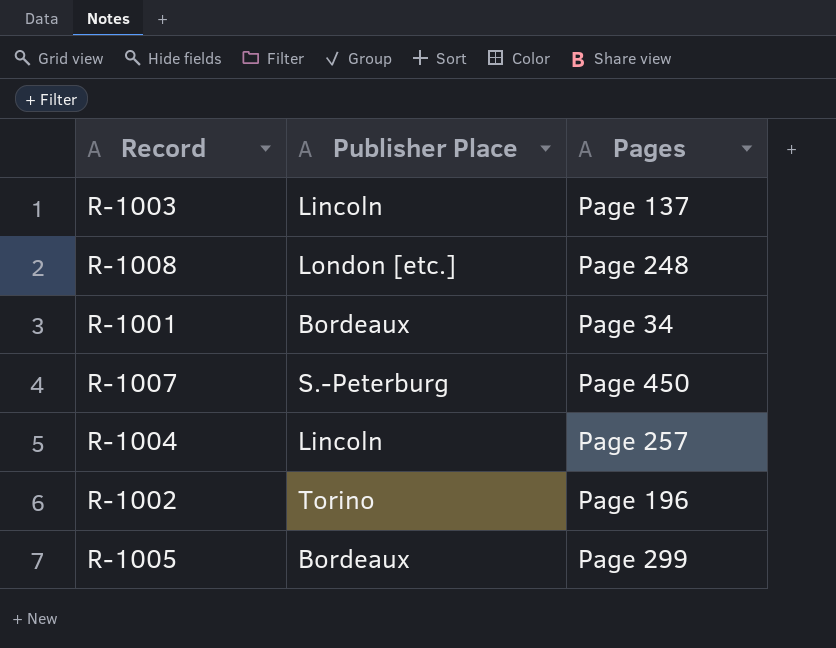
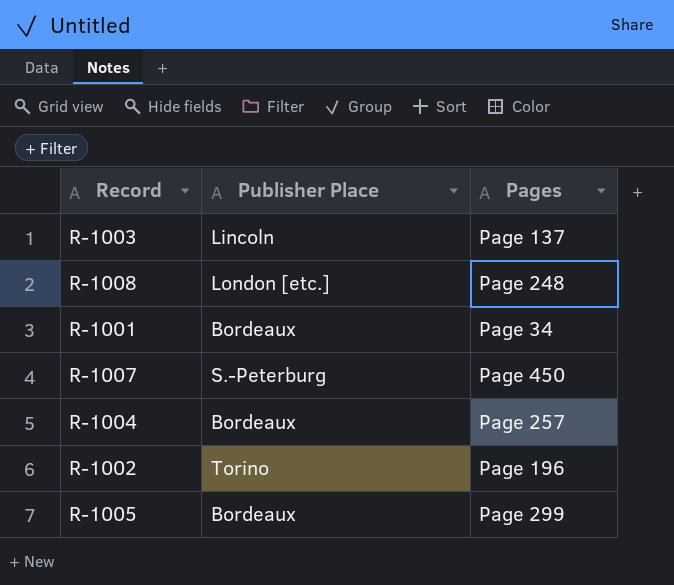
R-1004 | Publisher Place: Lincoln -> Bordeaux

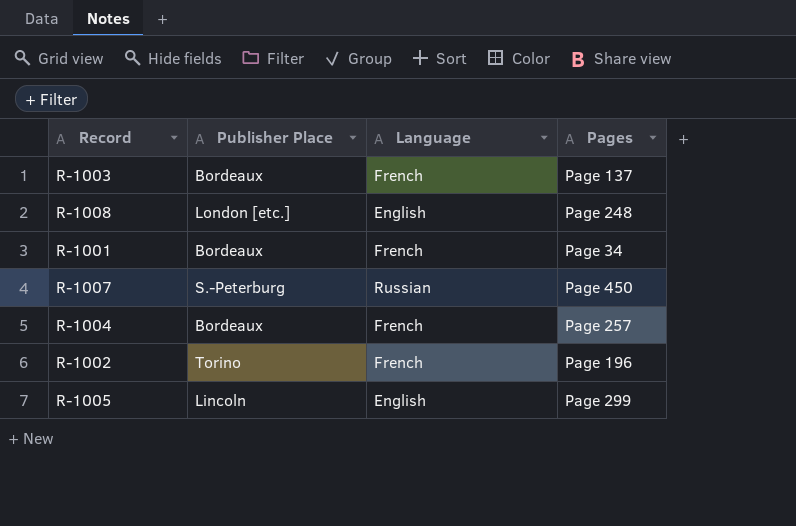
column Language | position: none -> 3
R-1003 | Publisher Place: Lincoln -> Bordeaux
R-1005 | Publisher Place: Bordeaux -> Lincoln

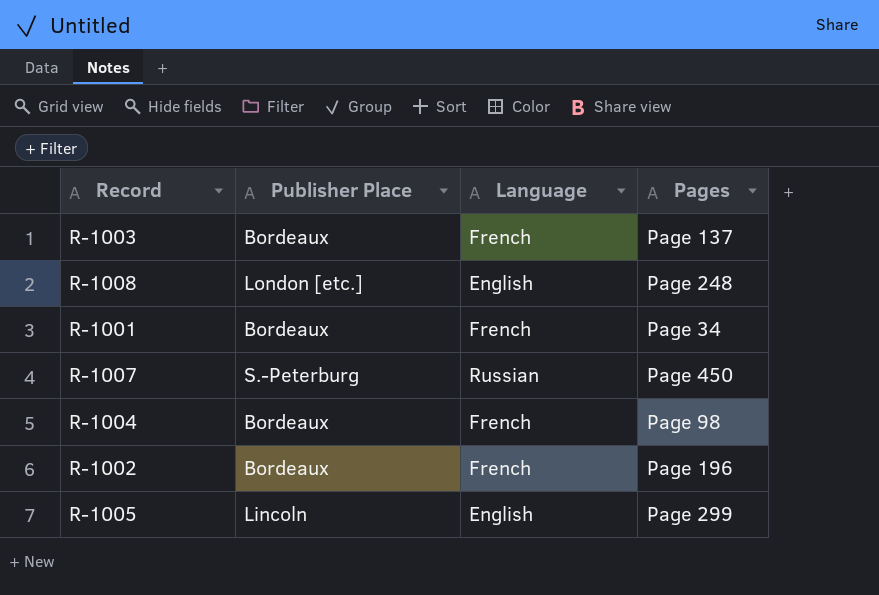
R-1004 | Pages: Page 257 -> Page 98
R-1002 | Publisher Place: Torino -> Bordeaux

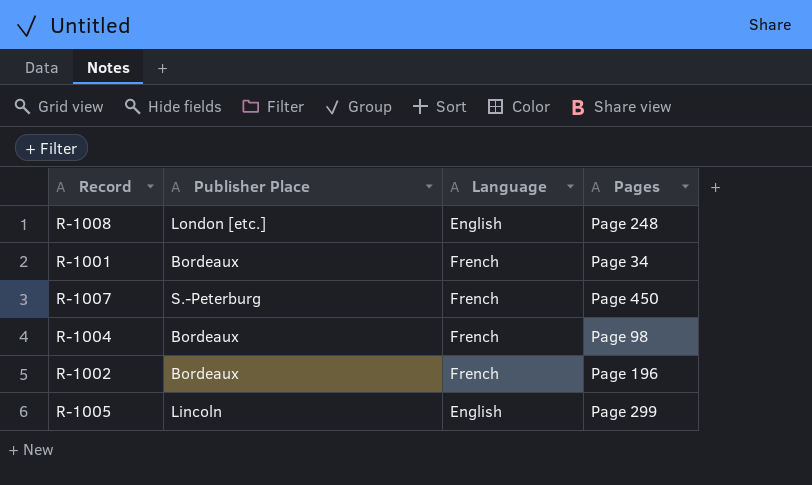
row R-1003: Bordeaux | French | Page 137 -> none
R-1007 | Language: Russian -> French

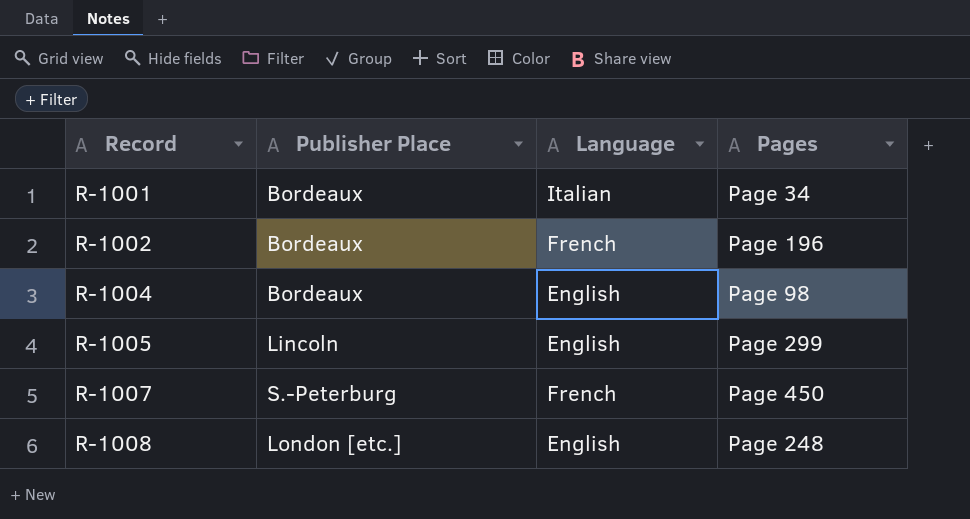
row order: none -> Record ascending
R-1001 | Language: French -> Italian
R-1004 | Language: French -> English

